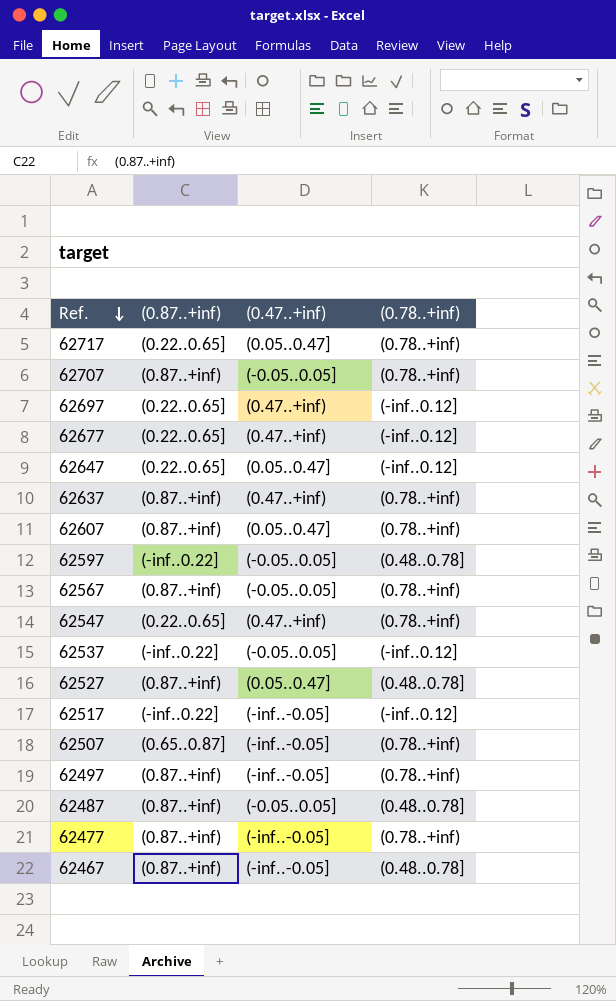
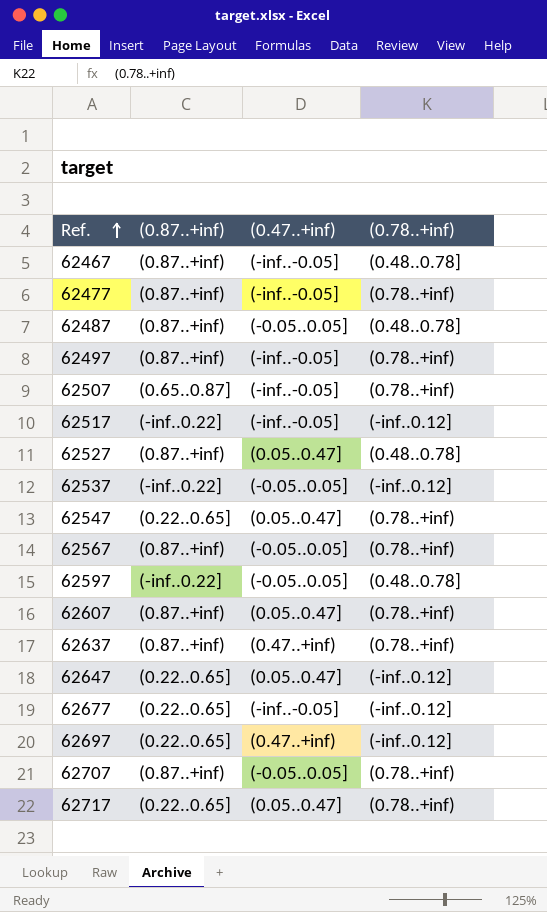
row order: Ref. descending -> Ref. ascending
62547 | (0.47..+inf): (0.47..+inf) -> (0.05..0.47]
62677 | (0.47..+inf): (0.47..+inf) -> (-inf..-0.05]

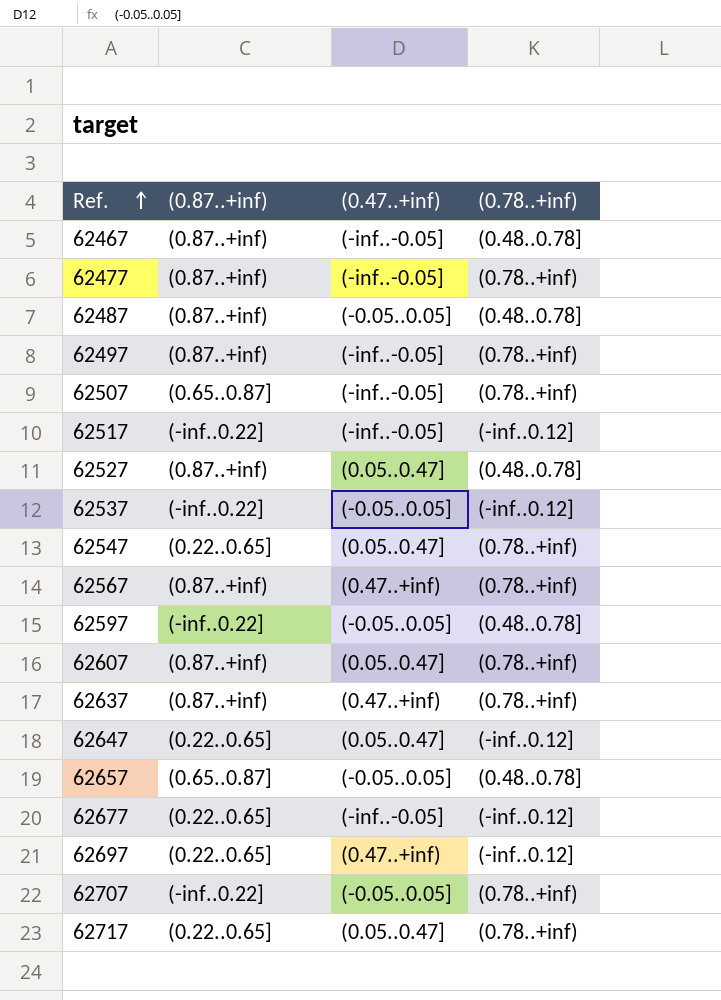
62567 | (0.47..+inf): (-0.05..0.05] -> (0.47..+inf)
row 62657: none -> (0.65..0.87] | (-0.05..0.05] | (0.48..0.78]
62707 | (0.87..+inf): (0.87..+inf) -> (-inf..0.22]

